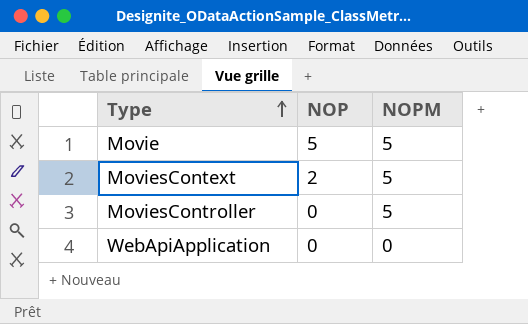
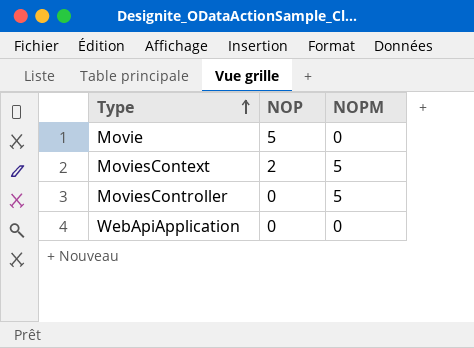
Movie | NOPM: 5 -> 0

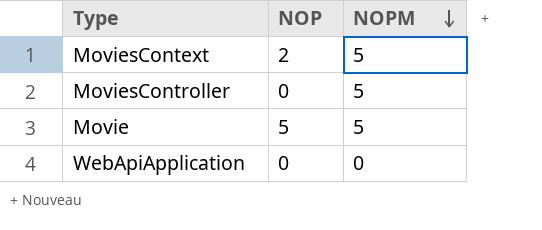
row order: Type ascending -> NOPM descending
Movie | NOPM: 0 -> 5

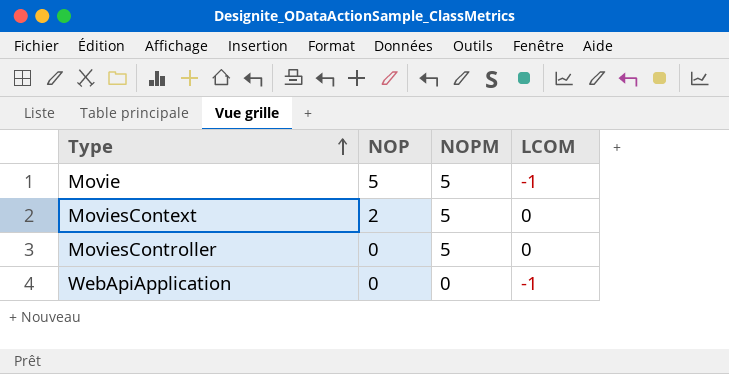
row order: NOPM descending -> Type ascending
column LCOM | position: none -> 4

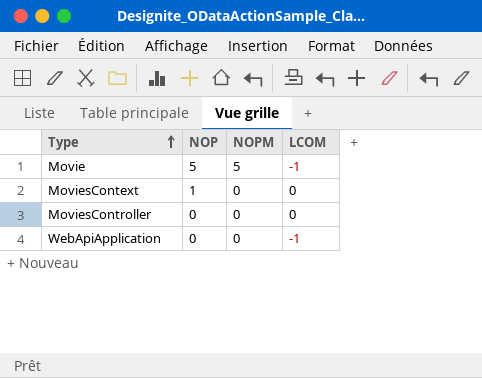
MoviesContext | NOP: 2 -> 1
MoviesContext | NOPM: 5 -> 0
MoviesController | NOPM: 5 -> 0

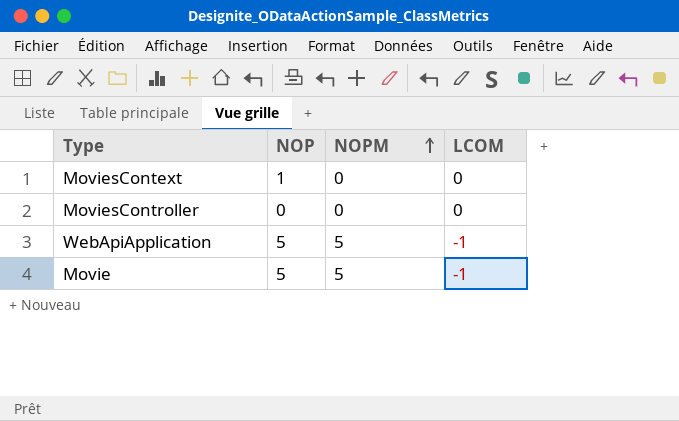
row order: Type ascending -> NOPM ascending
WebApiApplication | NOP: 0 -> 5
WebApiApplication | NOPM: 0 -> 5

